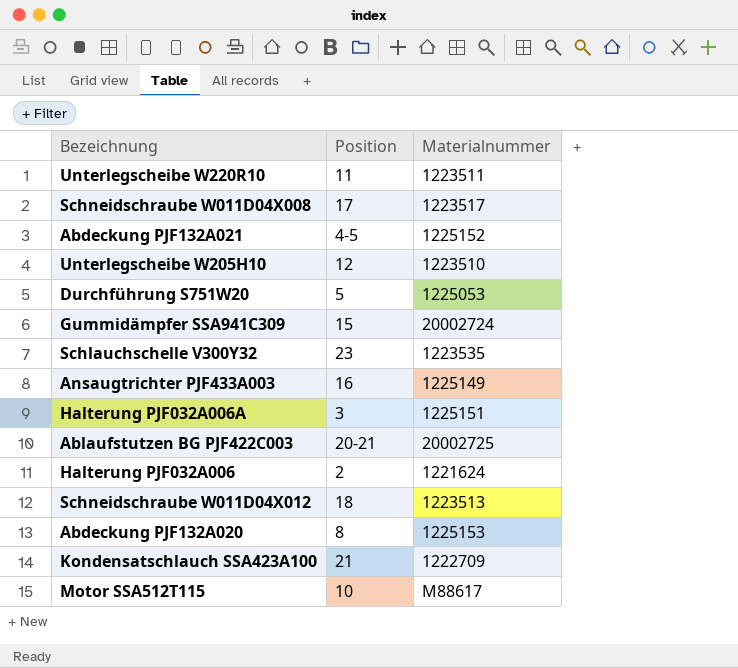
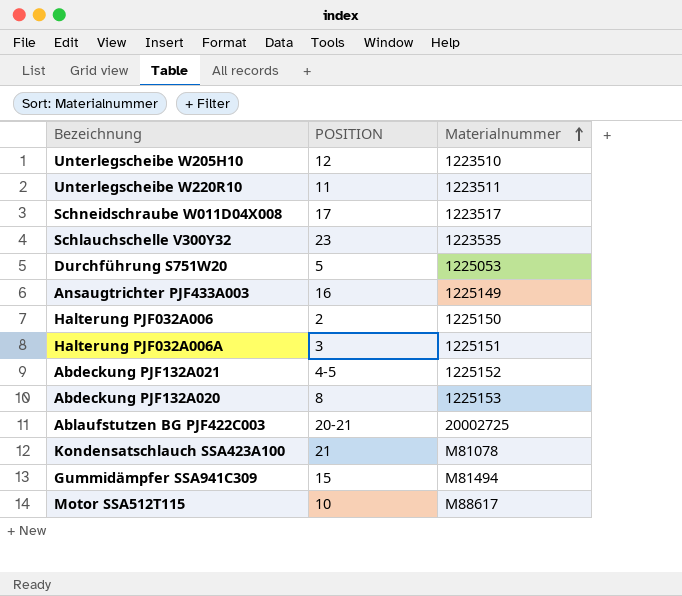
row order: none -> Materialnummer ascending
column name: Position -> POSITION
row Schneidschraube W011D04X012: 18 | 1223513 -> none
Halterung PJF032A006 | Materialnummer: 1221624 -> 1225150
Kondensatschlauch SSA423A100 | Materialnummer: 1222709 -> M81078
Gummidämpfer SSA941C309 | Materialnummer: 20002724 -> M81494

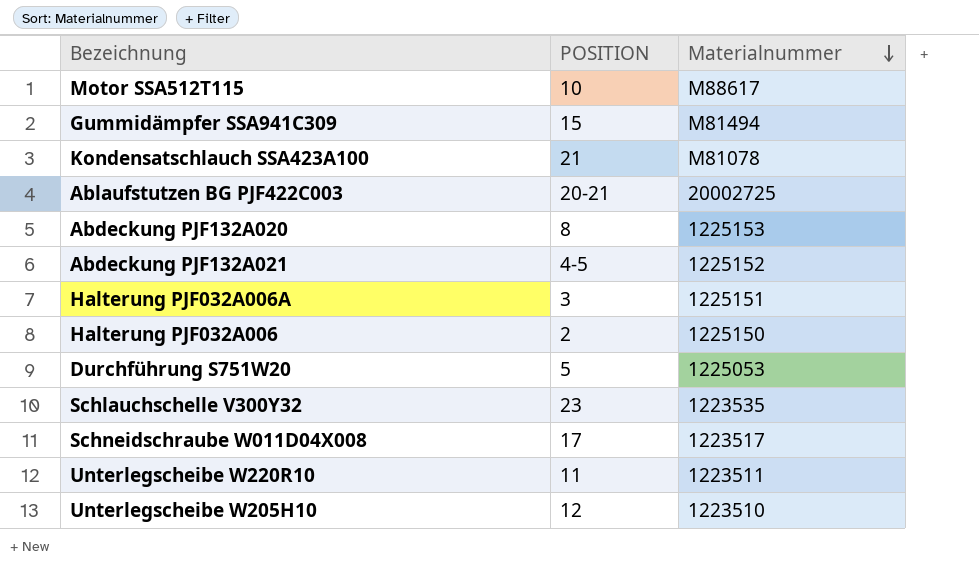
row order: Materialnummer ascending -> Materialnummer descending
row Ansaugtrichter PJF433A003: 16 | 1225149 -> none

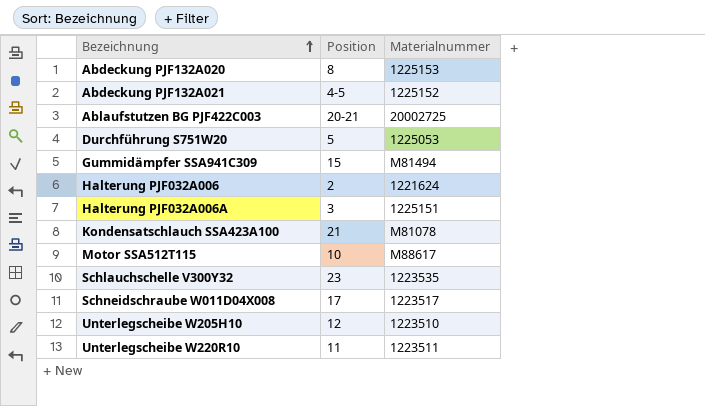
row order: Materialnummer descending -> Bezeichnung ascending
column name: POSITION -> Position
Halterung PJF032A006 | Materialnummer: 1225150 -> 1221624

